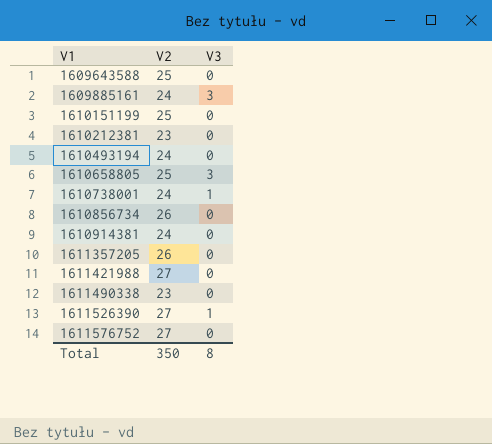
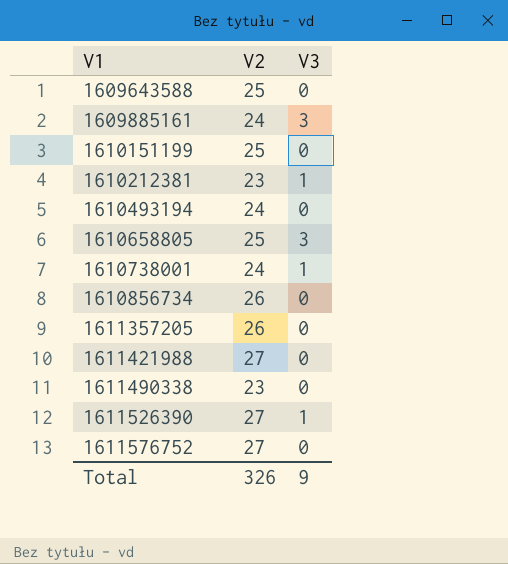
row 1610914381: 24 | 0 -> none
1610212381 | V3: 0 -> 1
Total | V2: 350 -> 326
Total | V3: 8 -> 9

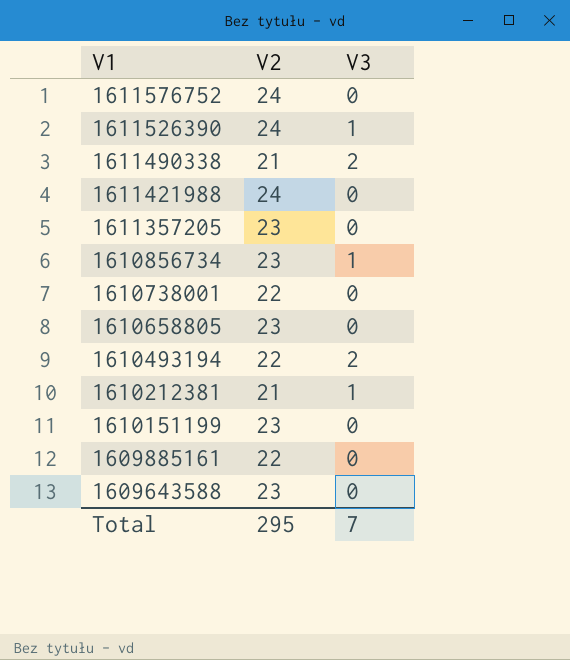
row order: V1 ascending -> V1 descending
1611576752 | V2: 27 -> 24
1611526390 | V2: 27 -> 24
1611490338 | V2: 23 -> 21
1611490338 | V3: 0 -> 2
1611421988 | V2: 27 -> 24
1611357205 | V2: 26 -> 23
1610856734 | V2: 26 -> 23
1610856734 | V3: 0 -> 1
1610738001 | V2: 24 -> 22
1610738001 | V3: 1 -> 0
1610658805 | V2: 25 -> 23
1610658805 | V3: 3 -> 0
1610493194 | V2: 24 -> 22
1610493194 | V3: 0 -> 2
1610212381 | V2: 23 -> 21
1610151199 | V2: 25 -> 23
1609885161 | V2: 24 -> 22
1609885161 | V3: 3 -> 0
1609643588 | V2: 25 -> 23
Total | V2: 326 -> 295
Total | V3: 9 -> 7

